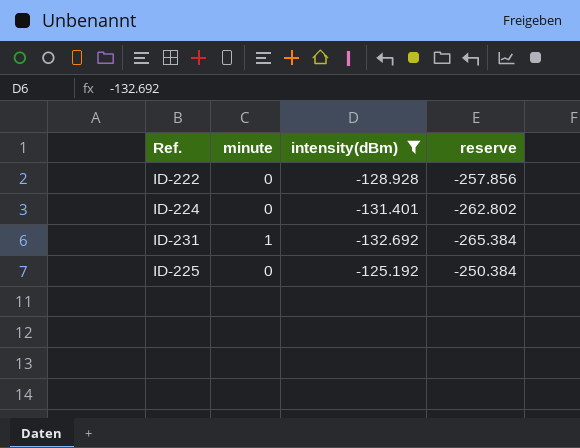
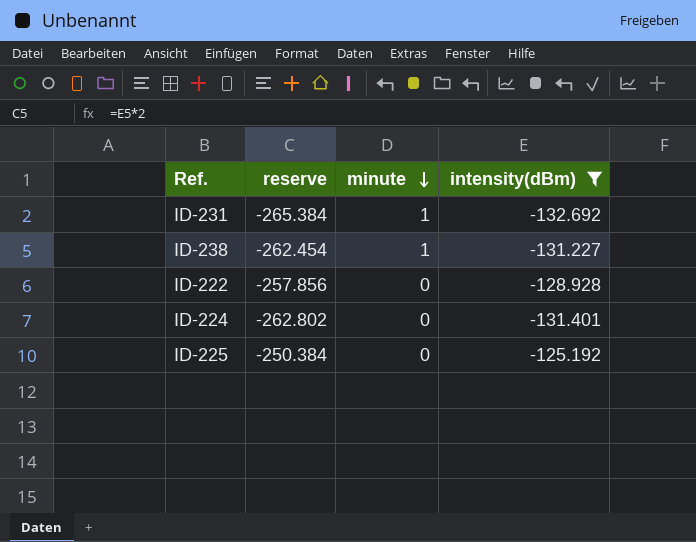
row order: none -> minute descending
column reserve | position: 4 -> 2
row ID-238: none -> -262.454 | 1 | -131.227

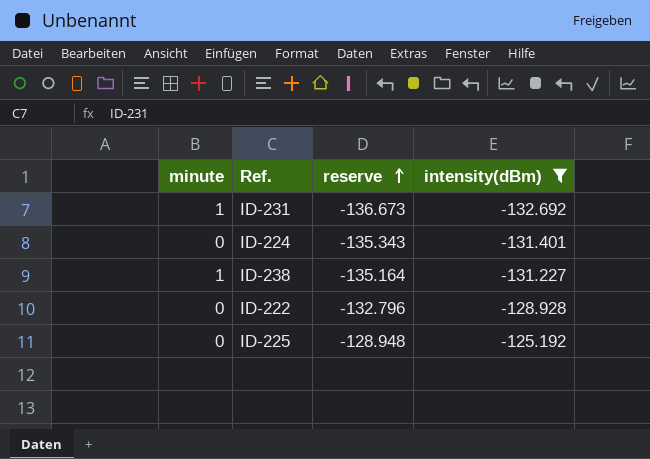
row order: minute descending -> reserve ascending
column minute | position: 3 -> 1
column reserve | formula: [intensity(dBm)] * 2 -> [intensity(dBm)] * 1.03

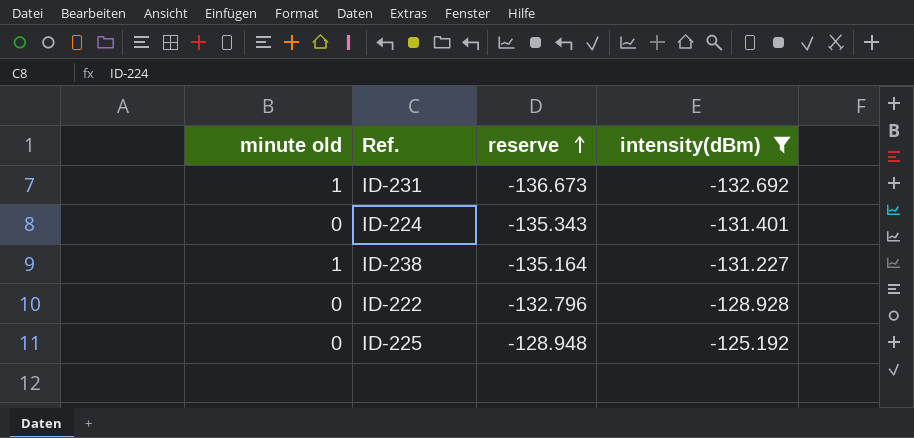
column name: minute -> minute old

